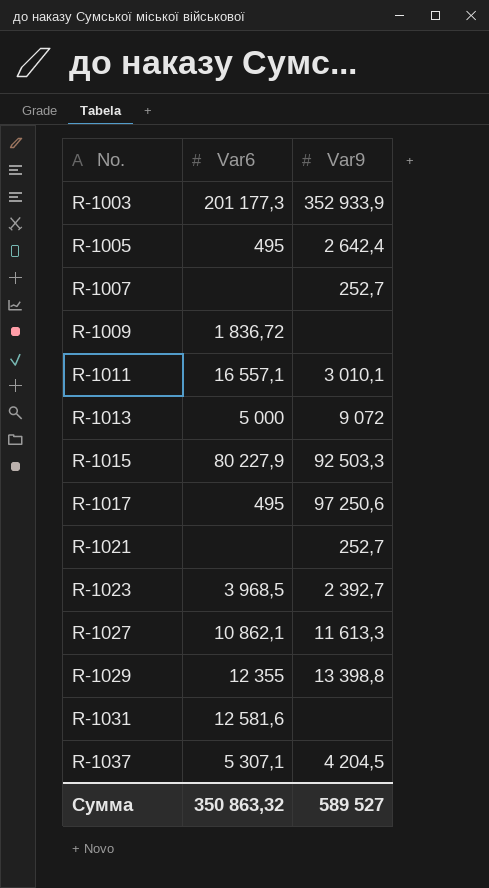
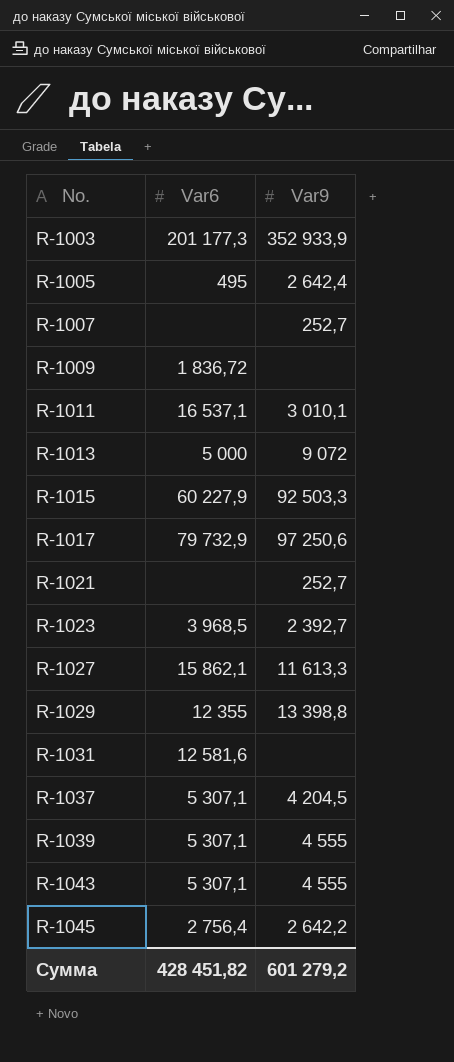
R-1011 | Var6: 16 557,1 -> 16 537,1
R-1015 | Var6: 80 227,9 -> 60 227,9
R-1017 | Var6: 495 -> 79 732,9
R-1027 | Var6: 10 862,1 -> 15 862,1
row R-1039: none -> 5 307,1 | 4 555
row R-1043: none -> 5 307,1 | 4 555
row R-1045: none -> 2 756,4 | 2 642,2
Сумма | Var6: 350 863,32 -> 428 451,82
Сумма | Var9: 589 527 -> 601 279,2

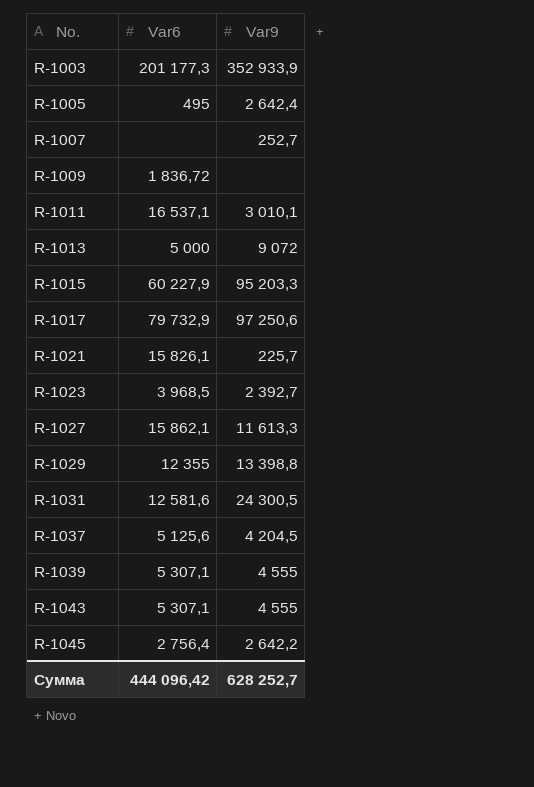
R-1015 | Var9: 92 503,3 -> 95 203,3
R-1021 | Var6: none -> 15 826,1
R-1021 | Var9: 252,7 -> 225,7
R-1031 | Var9: none -> 24 300,5
R-1037 | Var6: 5 307,1 -> 5 125,6
Сумма | Var6: 428 451,82 -> 444 096,42
Сумма | Var9: 601 279,2 -> 628 252,7

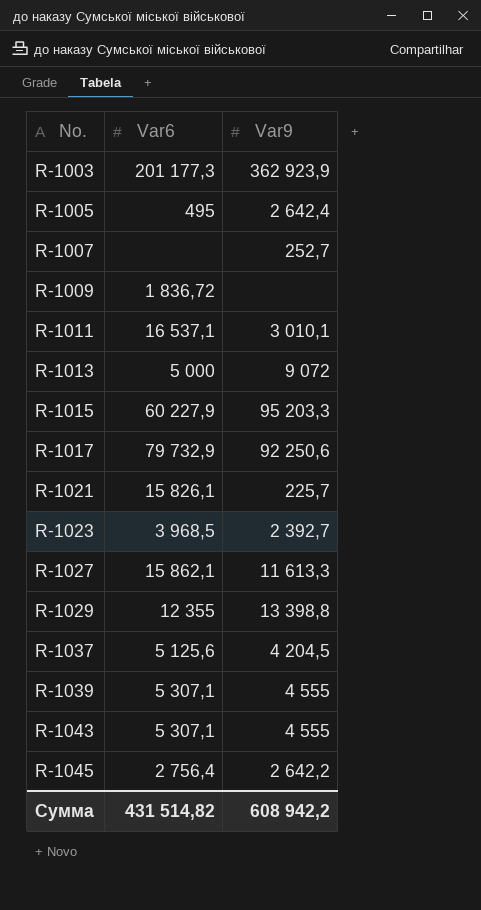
row R-1031: 12 581,6 | 24 300,5 -> none
R-1003 | Var9: 352 933,9 -> 362 923,9
R-1017 | Var9: 97 250,6 -> 92 250,6
Сумма | Var6: 444 096,42 -> 431 514,82
Сумма | Var9: 628 252,7 -> 608 942,2

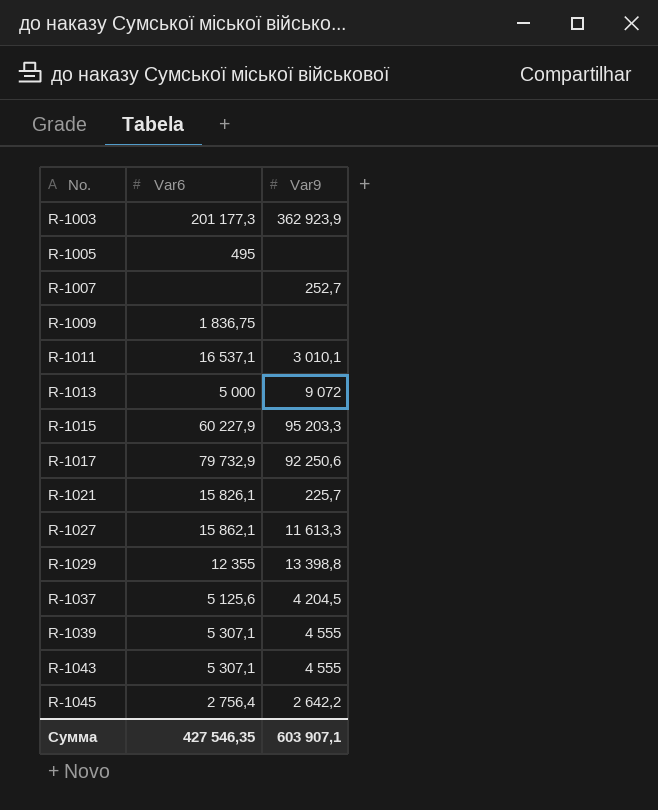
row R-1023: 3 968,5 | 2 392,7 -> none
R-1005 | Var9: 2 642,4 -> none
R-1009 | Var6: 1 836,72 -> 1 836,75
Сумма | Var6: 431 514,82 -> 427 546,35
Сумма | Var9: 608 942,2 -> 603 907,1

